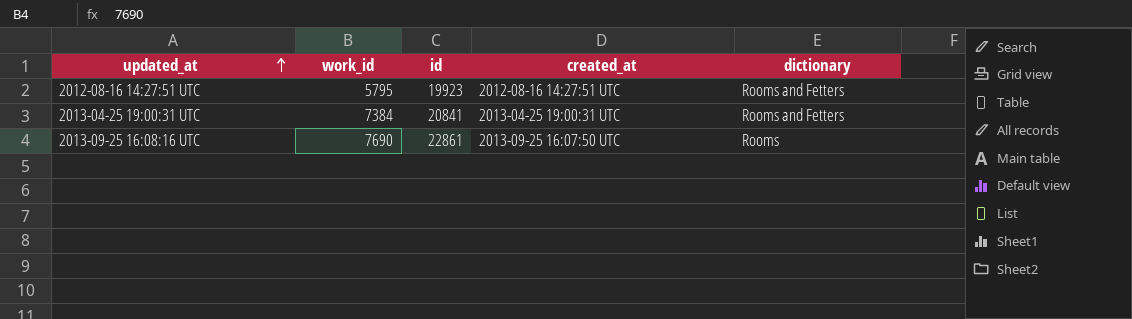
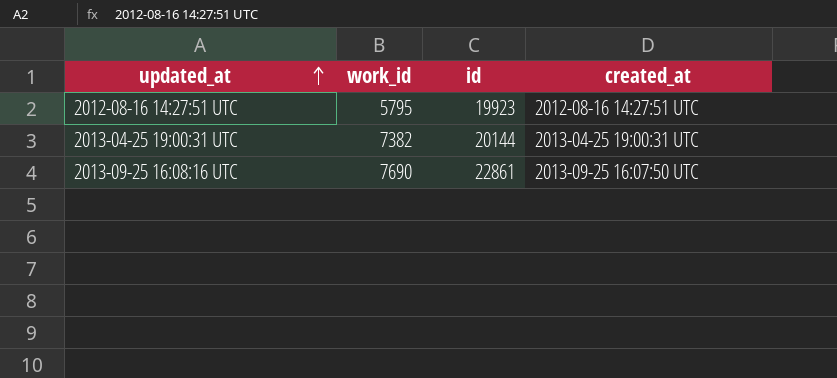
column dictionary | position: 5 -> none
2013-04-25 19:00:31 UTC | work_id: 7384 -> 7382
2013-04-25 19:00:31 UTC | id: 20841 -> 20144

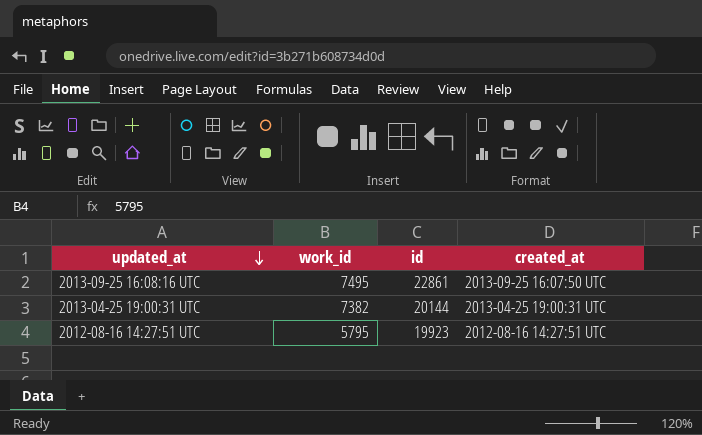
row order: updated_at ascending -> updated_at descending
2013-09-25 16:08:16 UTC | work_id: 7690 -> 7495

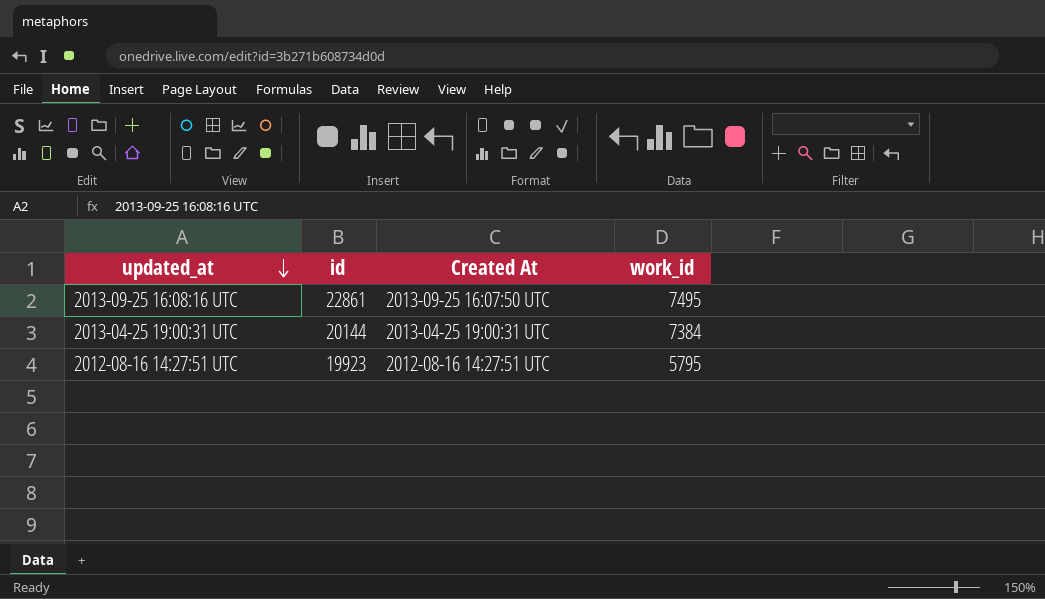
column name: created_at -> Created At
column work_id | position: 2 -> 4
2013-04-25 19:00:31 UTC | work_id: 7382 -> 7384

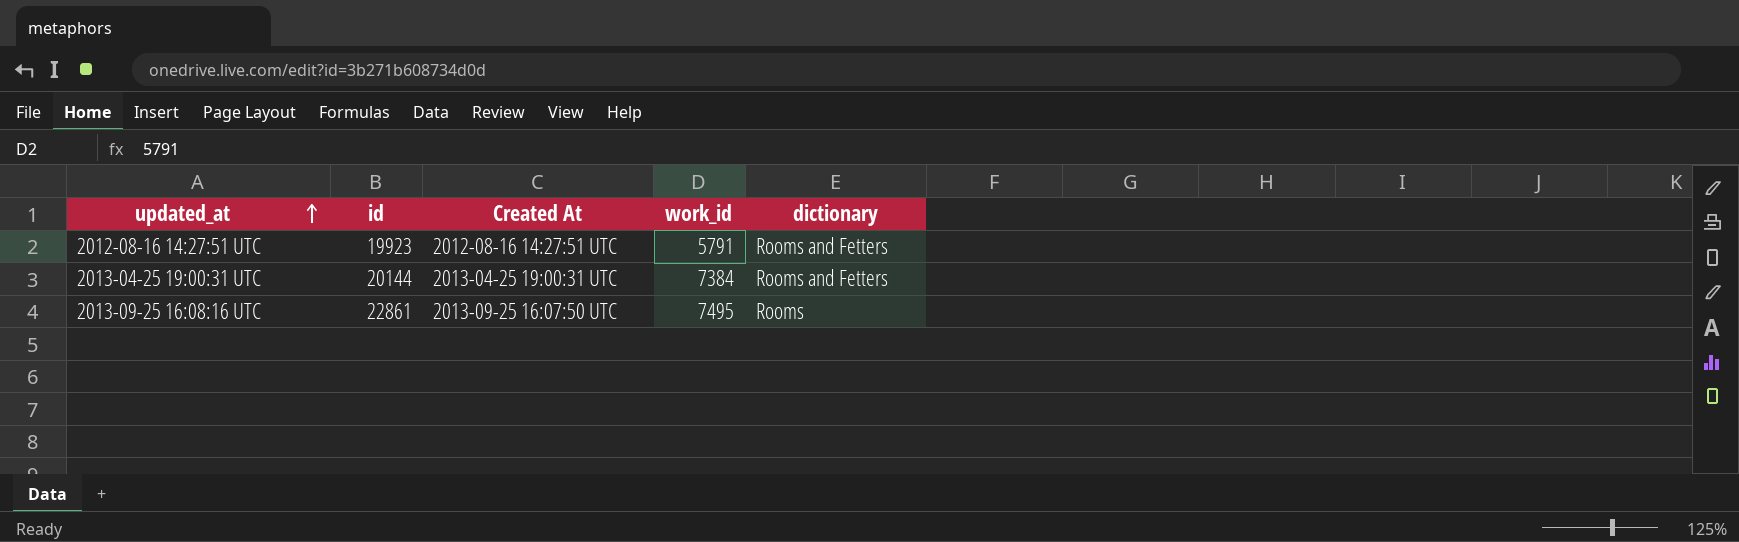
row order: updated_at descending -> updated_at ascending
column dictionary | position: none -> 5
2012-08-16 14:27:51 UTC | work_id: 5795 -> 5791

